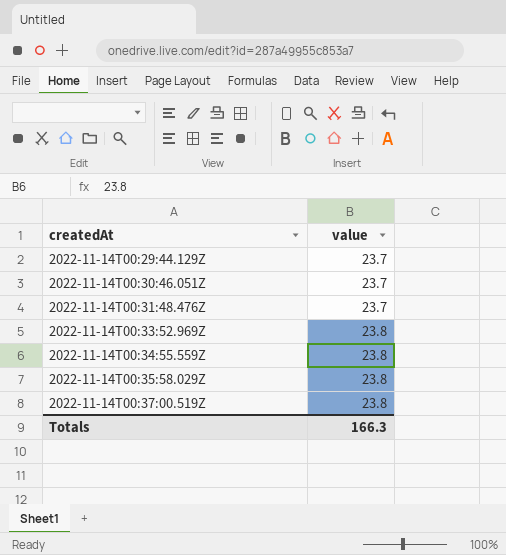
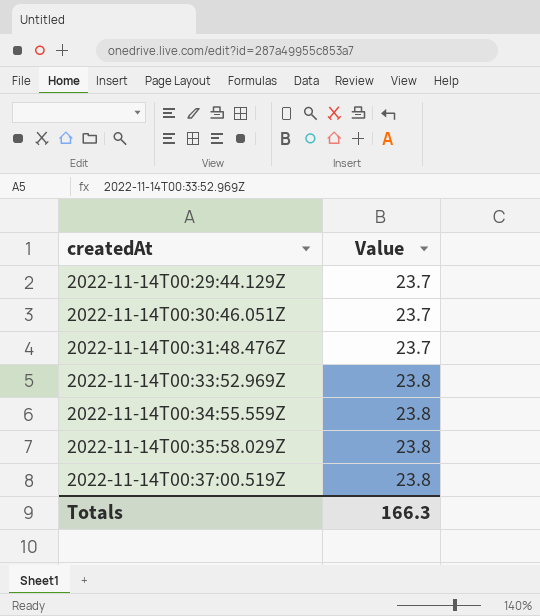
column name: value -> Value

